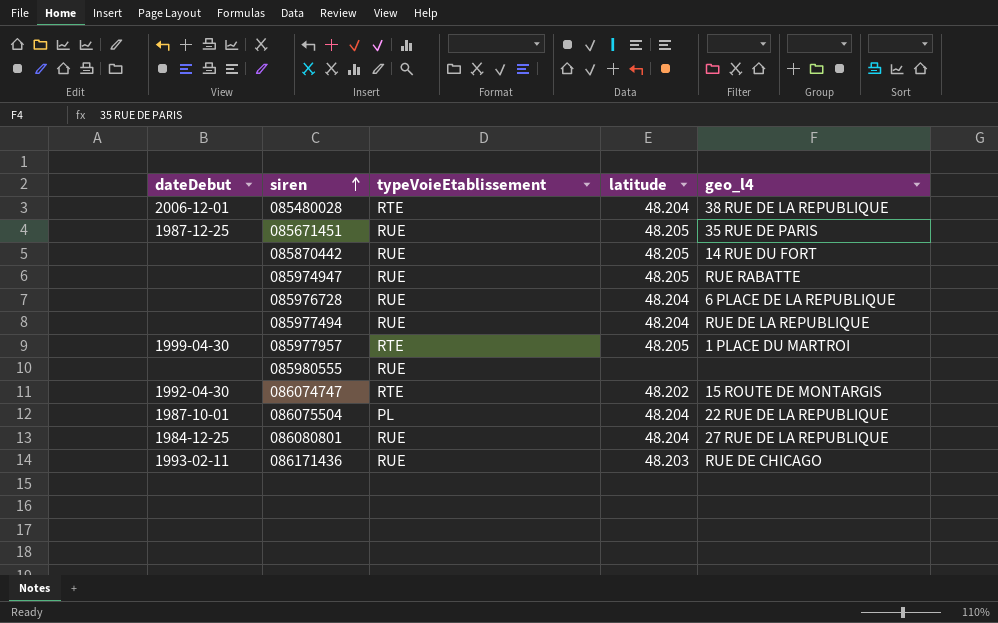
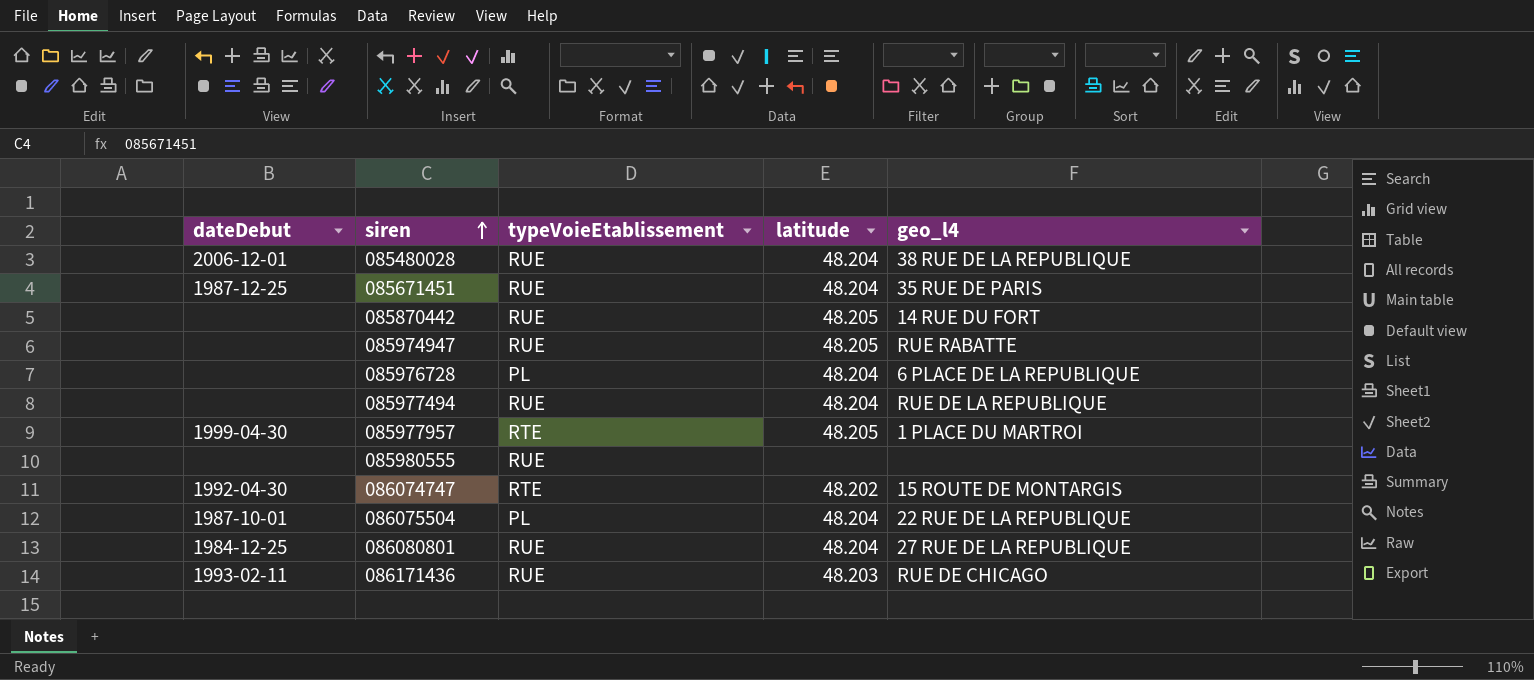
085480028 | typeVoieEtablissement: RTE -> RUE
085671451 | latitude: 48.205 -> 48.204
085976728 | typeVoieEtablissement: RUE -> PL

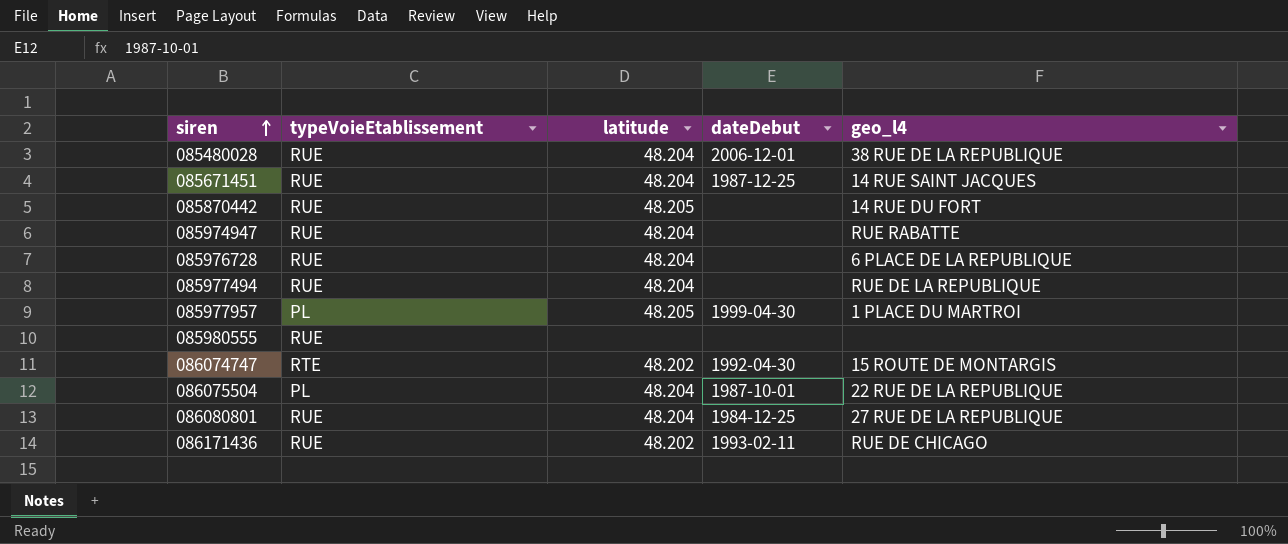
column dateDebut | position: 1 -> 4
085671451 | geo_l4: 35 RUE DE PARIS -> 14 RUE SAINT JACQUES
085974947 | latitude: 48.205 -> 48.204
085976728 | typeVoieEtablissement: PL -> RUE
085977957 | typeVoieEtablissement: RTE -> PL
086171436 | latitude: 48.203 -> 48.202

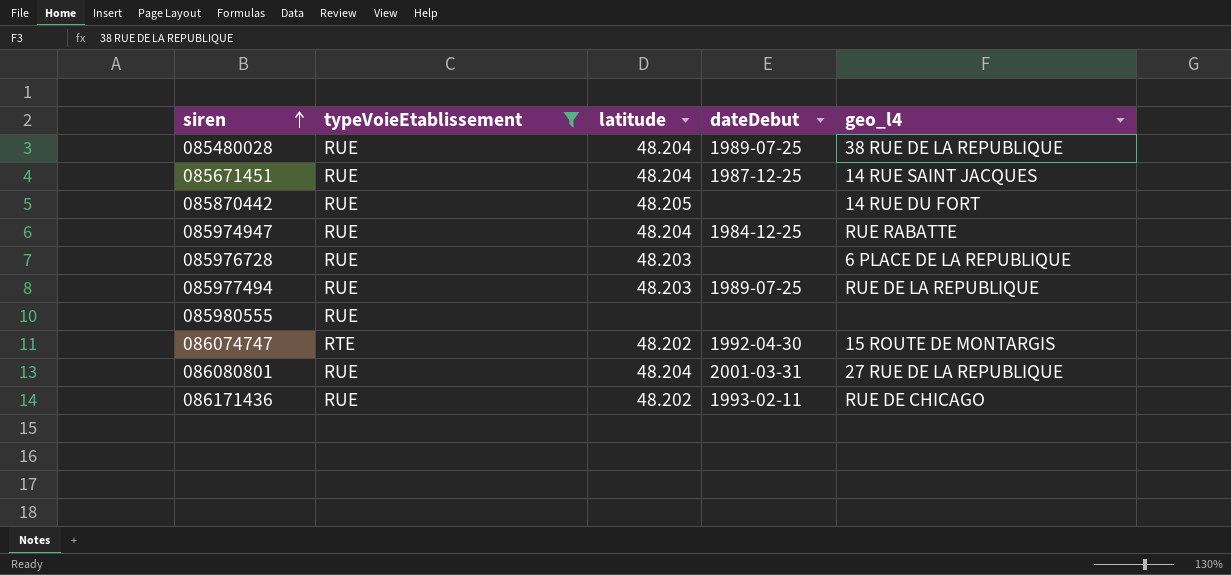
filter: none -> typeVoieEtablissement != PL
085480028 | dateDebut: 2006-12-01 -> 1989-07-25
085974947 | dateDebut: none -> 1984-12-25
085976728 | latitude: 48.204 -> 48.203
085977494 | latitude: 48.204 -> 48.203
085977494 | dateDebut: none -> 1989-07-25
086080801 | dateDebut: 1984-12-25 -> 2001-03-31

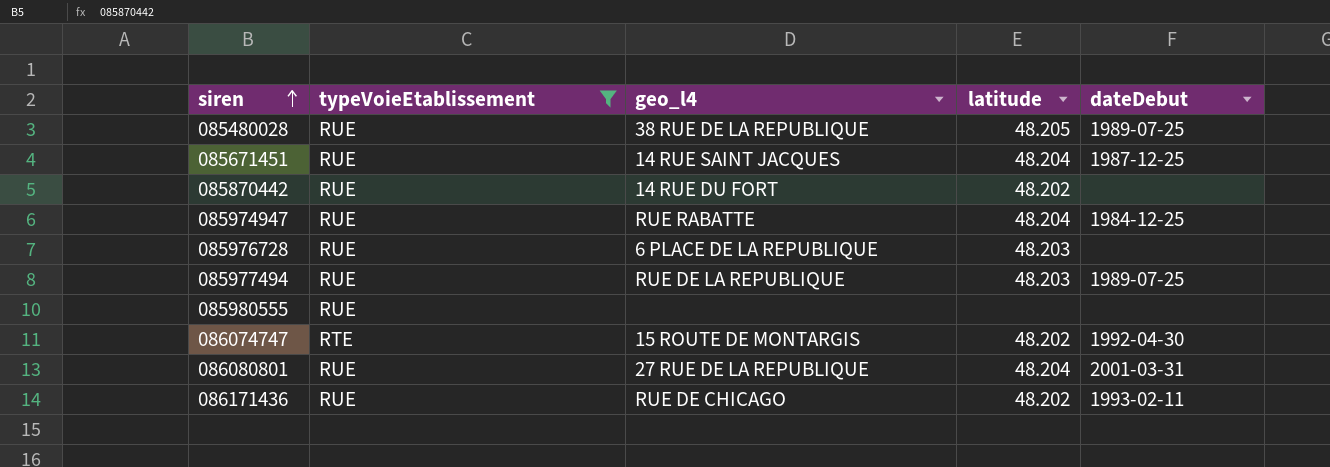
column geo_l4 | position: 5 -> 3
085480028 | latitude: 48.204 -> 48.205
085870442 | latitude: 48.205 -> 48.202

